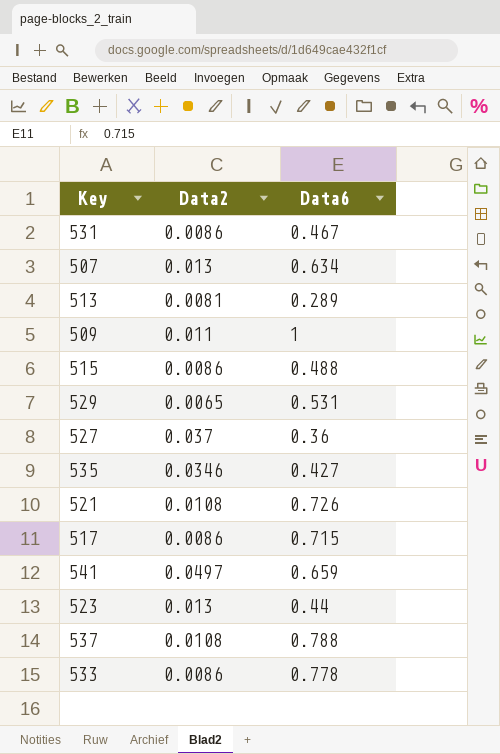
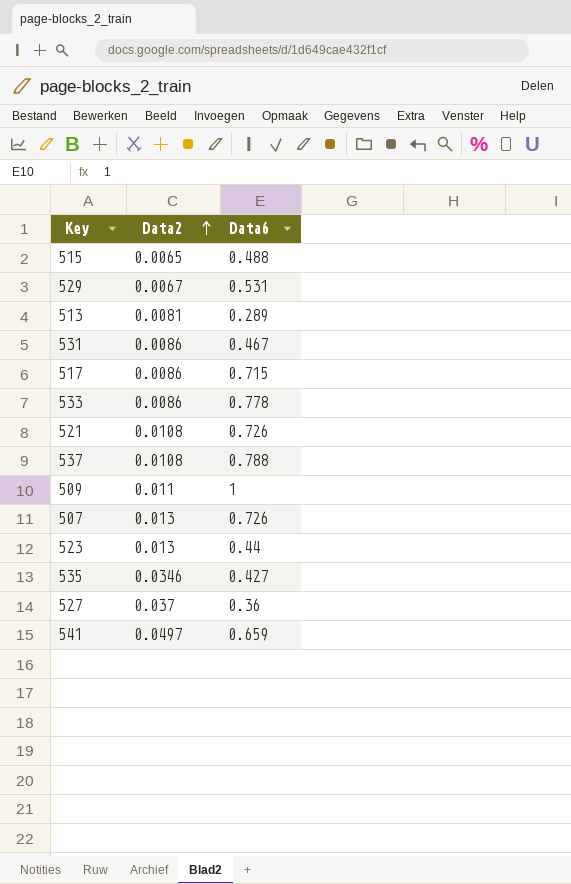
row order: none -> Data2 ascending
515 | Data2: 0.0086 -> 0.0065
529 | Data2: 0.0065 -> 0.0067
507 | Data6: 0.634 -> 0.726

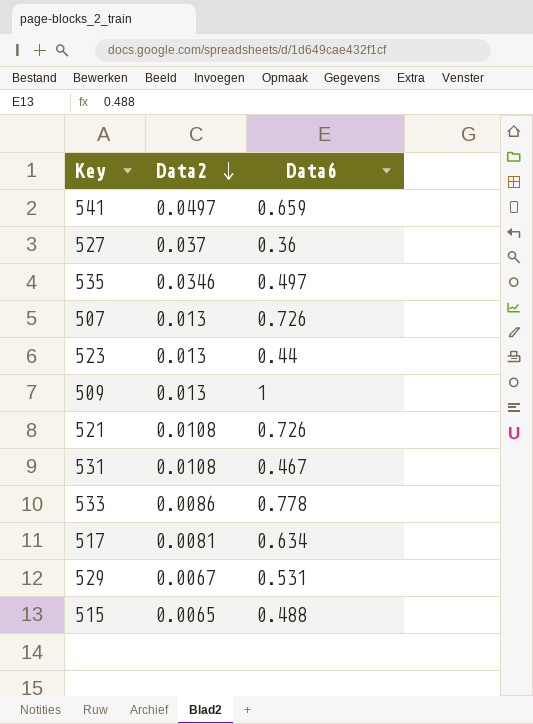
row order: Data2 ascending -> Data2 descending
row 513: 0.0081 | 0.289 -> none
row 537: 0.0108 | 0.788 -> none
535 | Data6: 0.427 -> 0.497
509 | Data2: 0.011 -> 0.013
531 | Data2: 0.0086 -> 0.0108
517 | Data2: 0.0086 -> 0.0081
517 | Data6: 0.715 -> 0.634

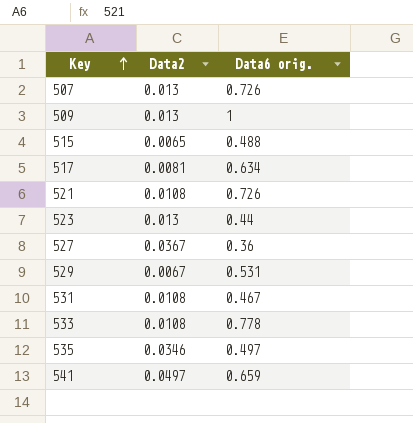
row order: Data2 descending -> Key ascending
column name: Data6 -> Data6 orig.
527 | Data2: 0.037 -> 0.0367
533 | Data2: 0.0086 -> 0.0108

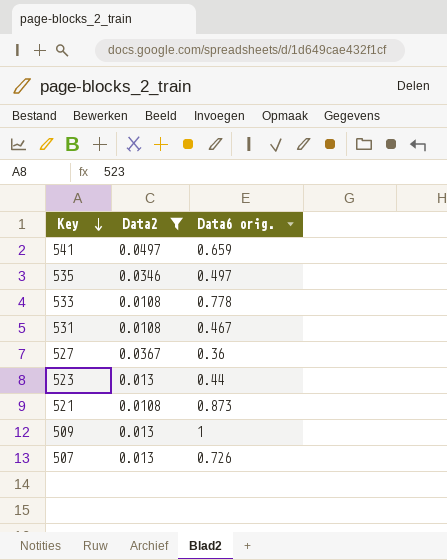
filter: none -> Data2 >= 0.0108
row order: Key ascending -> Key descending
521 | Data6 orig.: 0.726 -> 0.873

